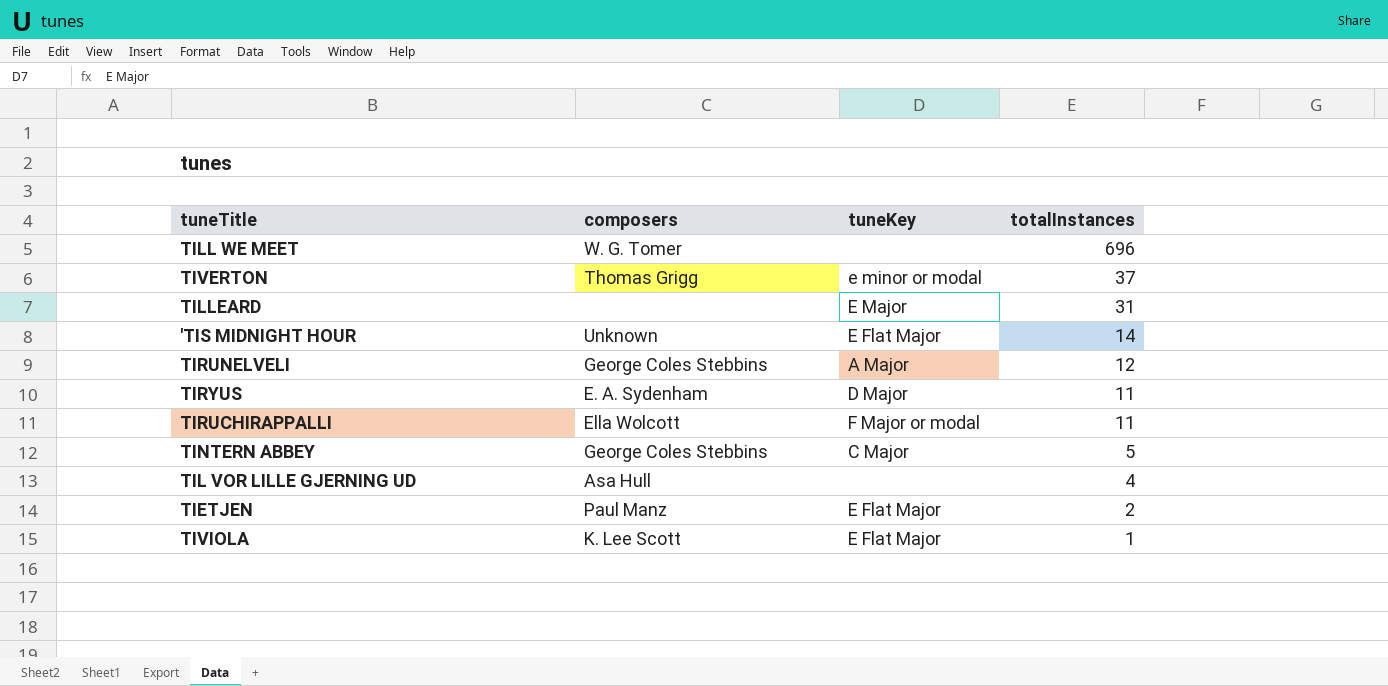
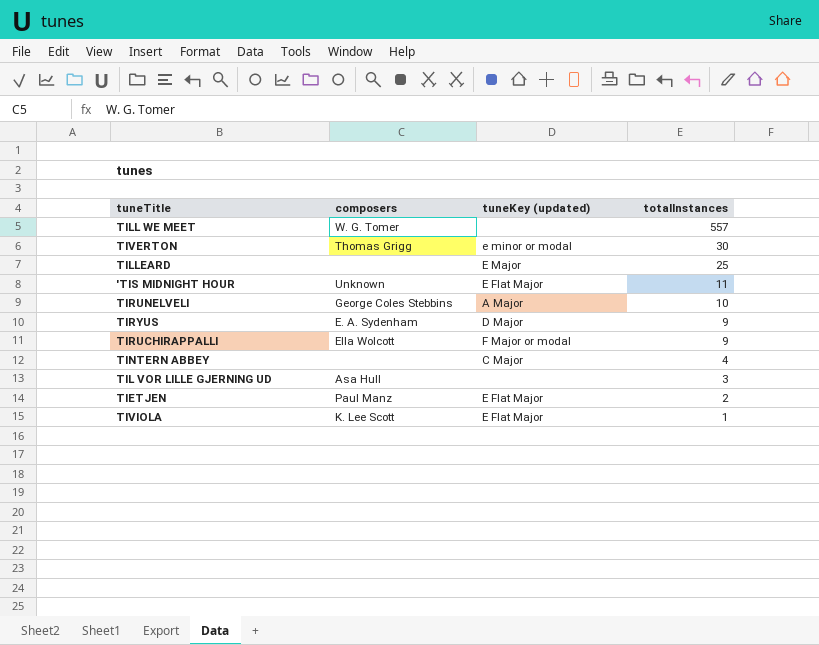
column name: tuneKey -> tuneKey (updated)
TILL WE MEET | totalInstances: 696 -> 557
TIVERTON | totalInstances: 37 -> 30
TILLEARD | totalInstances: 31 -> 25
'TIS MIDNIGHT HOUR | totalInstances: 14 -> 11
TIRUNELVELI | totalInstances: 12 -> 10
TIRYUS | totalInstances: 11 -> 9
TIRUCHIRAPPALLI | totalInstances: 11 -> 9
TINTERN ABBEY | composers: George Coles Stebbins -> none
TINTERN ABBEY | totalInstances: 5 -> 4
TIL VOR LILLE GJERNING UD | totalInstances: 4 -> 3

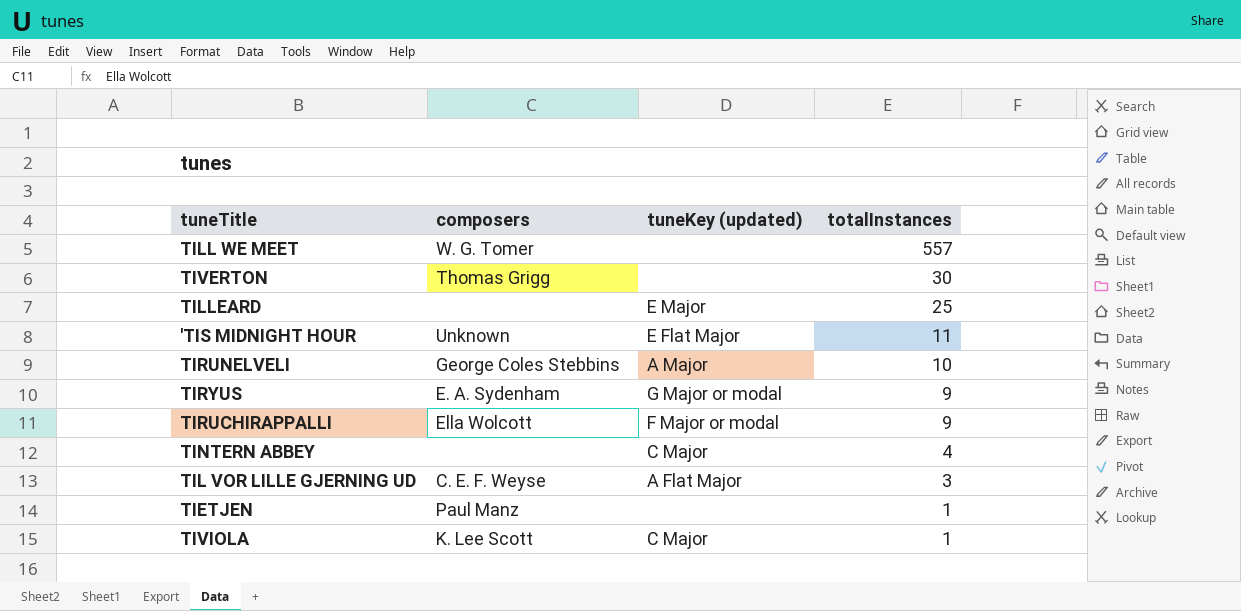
TIVERTON | tuneKey (updated): e minor or modal -> none
TIRYUS | tuneKey (updated): D Major -> G Major or modal
TIL VOR LILLE GJERNING UD | composers: Asa Hull -> C. E. F. Weyse
TIL VOR LILLE GJERNING UD | tuneKey (updated): none -> A Flat Major
TIETJEN | tuneKey (updated): E Flat Major -> none
TIETJEN | totalInstances: 2 -> 1
TIVIOLA | tuneKey (updated): E Flat Major -> C Major

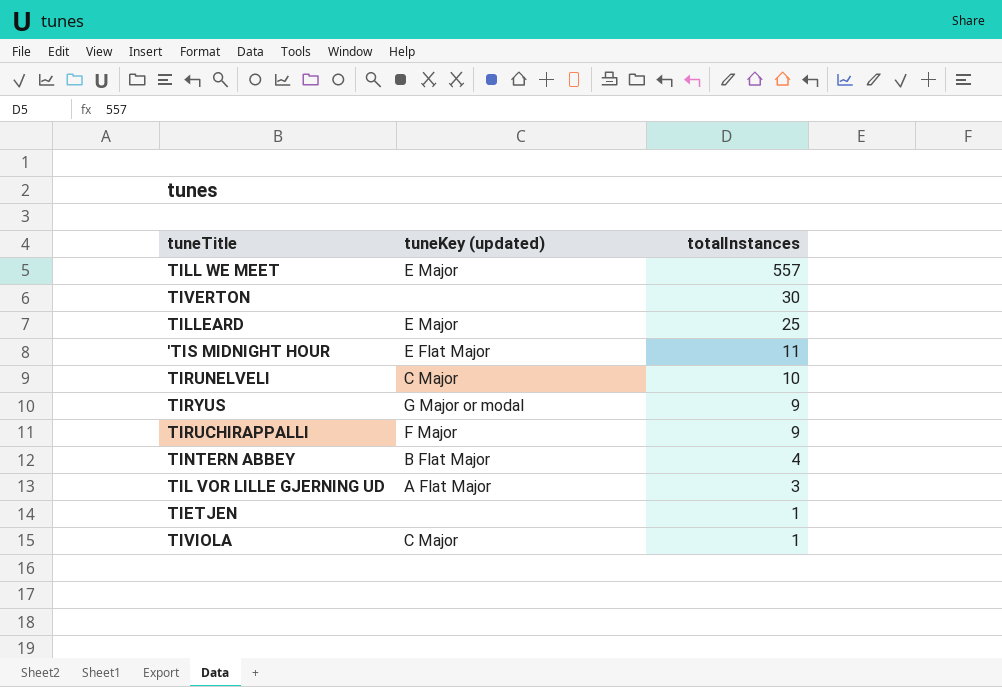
column composers | position: 2 -> none
TILL WE MEET | tuneKey (updated): none -> E Major
TIRUNELVELI | tuneKey (updated): A Major -> C Major
TIRUCHIRAPPALLI | tuneKey (updated): F Major or modal -> F Major
TINTERN ABBEY | tuneKey (updated): C Major -> B Flat Major

